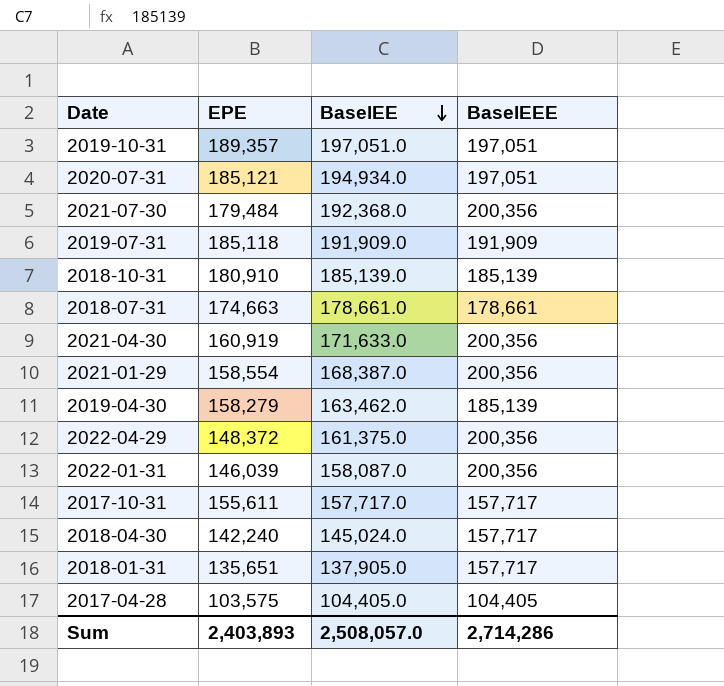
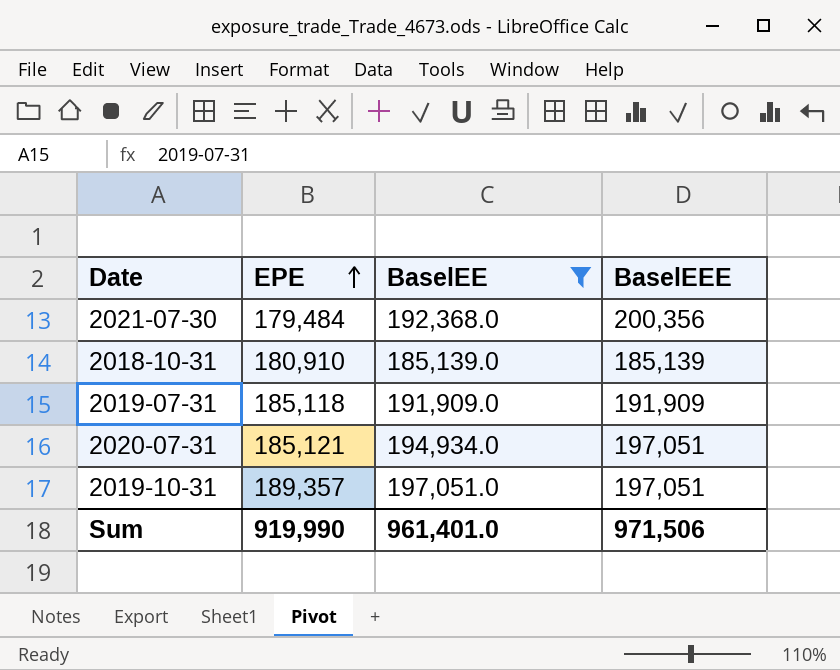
filter: none -> BaselEE >= 185,139.0
row order: BaselEE descending -> EPE ascending
Sum | EPE: 2,403,893 -> 919,990
Sum | BaselEE: 2,508,057.0 -> 961,401.0
Sum | BaselEEE: 2,714,286 -> 971,506

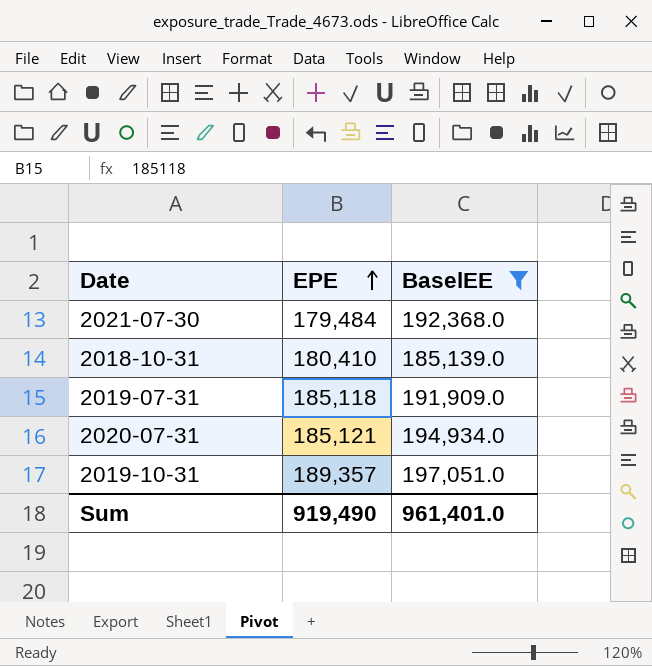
column BaselEEE | position: 4 -> none
2018-10-31 | EPE: 180,910 -> 180,410
Sum | EPE: 919,990 -> 919,490

